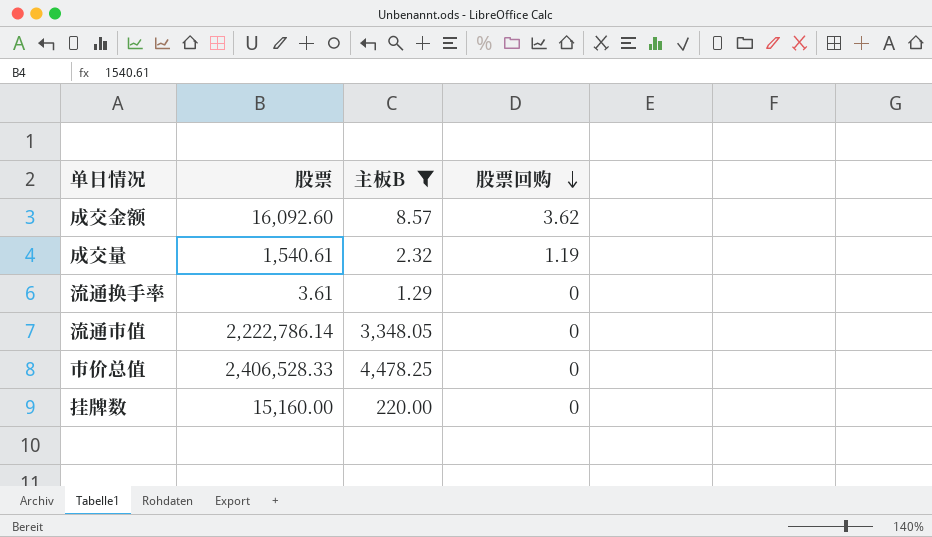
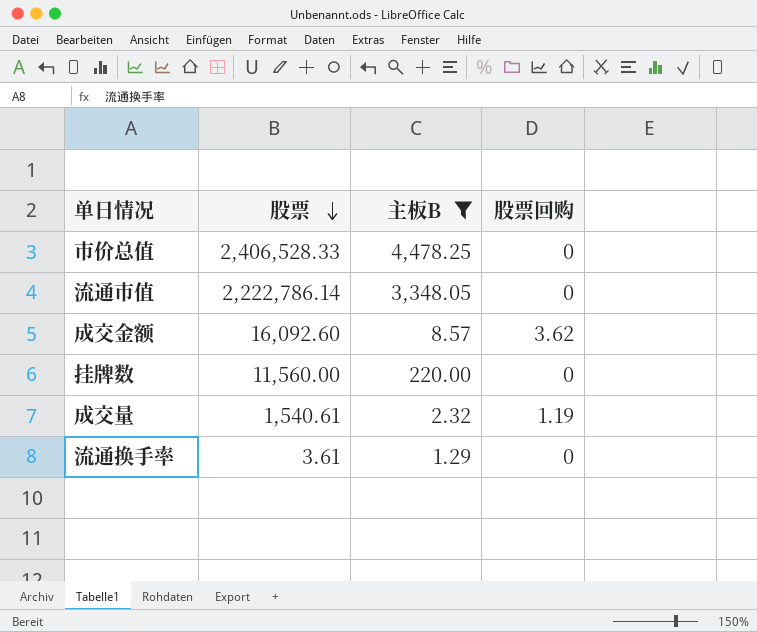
row order: 股票回购 descending -> 股票 descending
挂牌数 | 股票: 15,160.00 -> 11,560.00

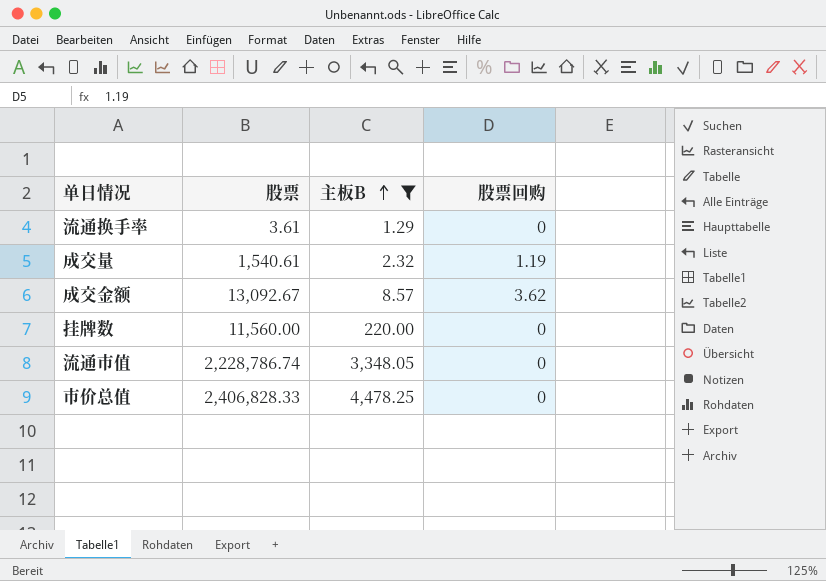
row order: 股票 descending -> 主板B ascending
成交金额 | 股票: 16,092.60 -> 13,092.67
流通市值 | 股票: 2,222,786.14 -> 2,228,786.74
市价总值 | 股票: 2,406,528.33 -> 2,406,828.33

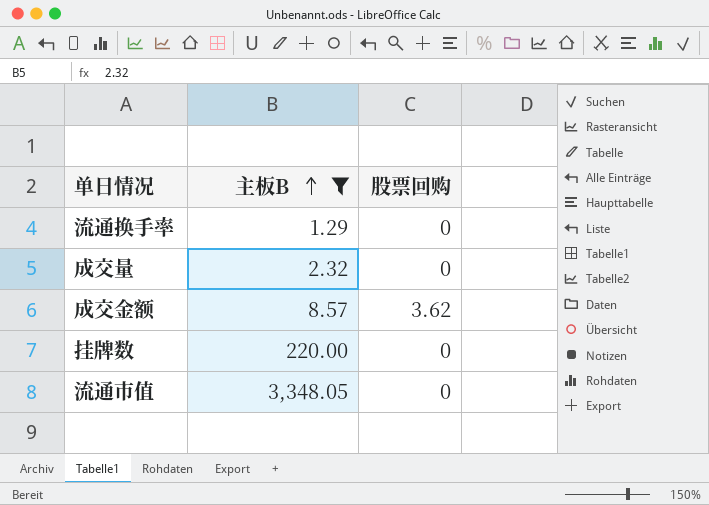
column 股票 | position: 2 -> none
row 市价总值: 2,406,828.33 | 4,478.25 | 0 -> none
成交量 | 股票回购: 1.19 -> 0

